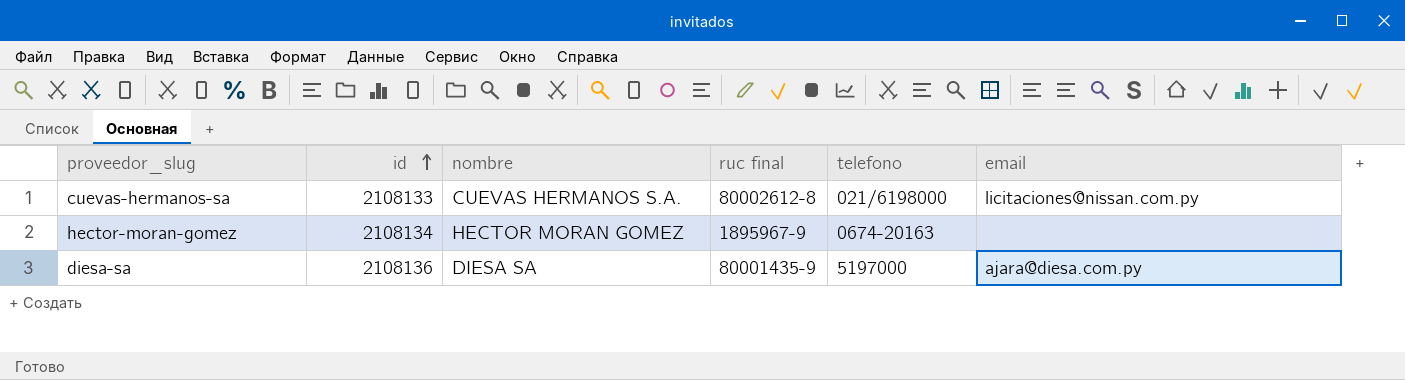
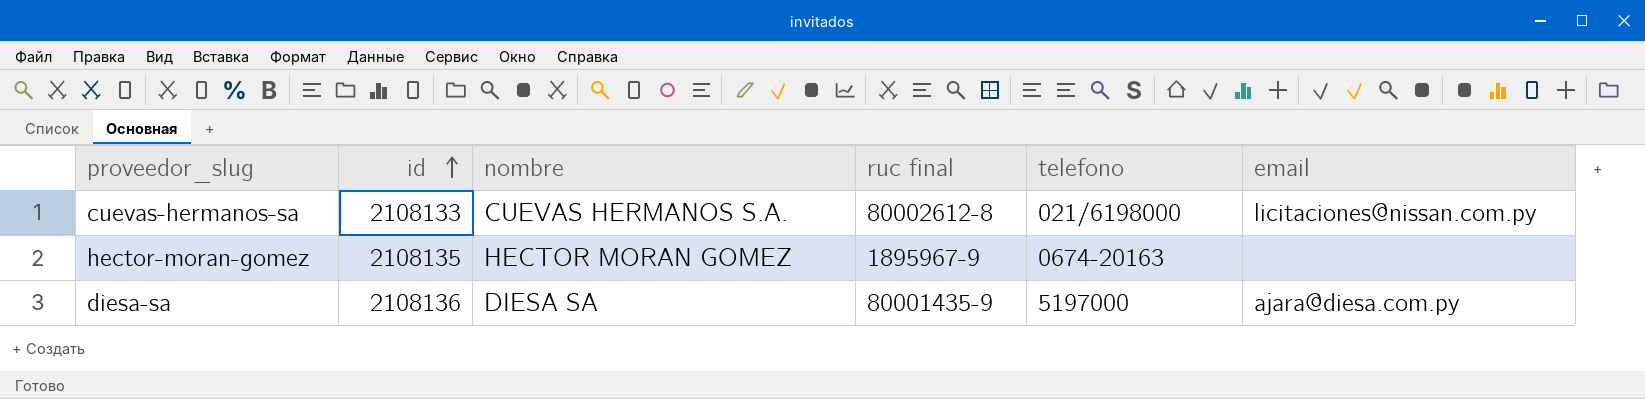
hector-moran-gomez | id: 2108134 -> 2108135

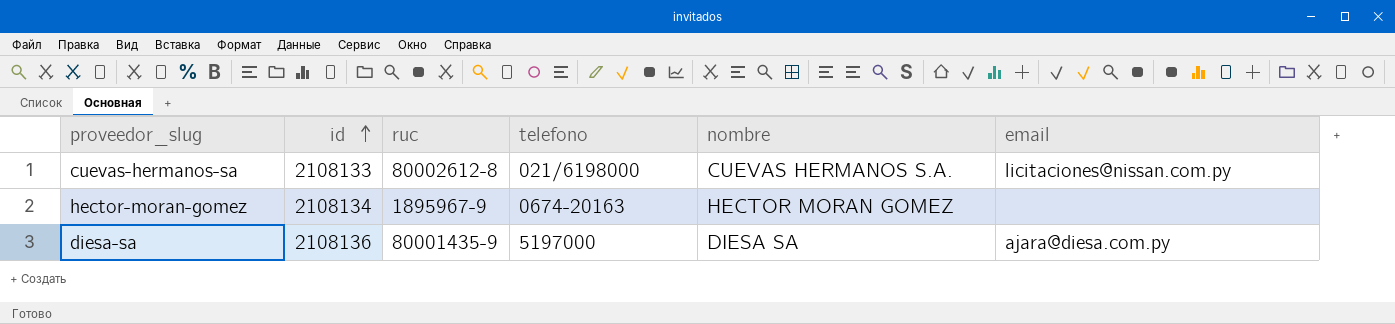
column name: ruc final -> ruc
column nombre | position: 3 -> 5
hector-moran-gomez | id: 2108135 -> 2108134

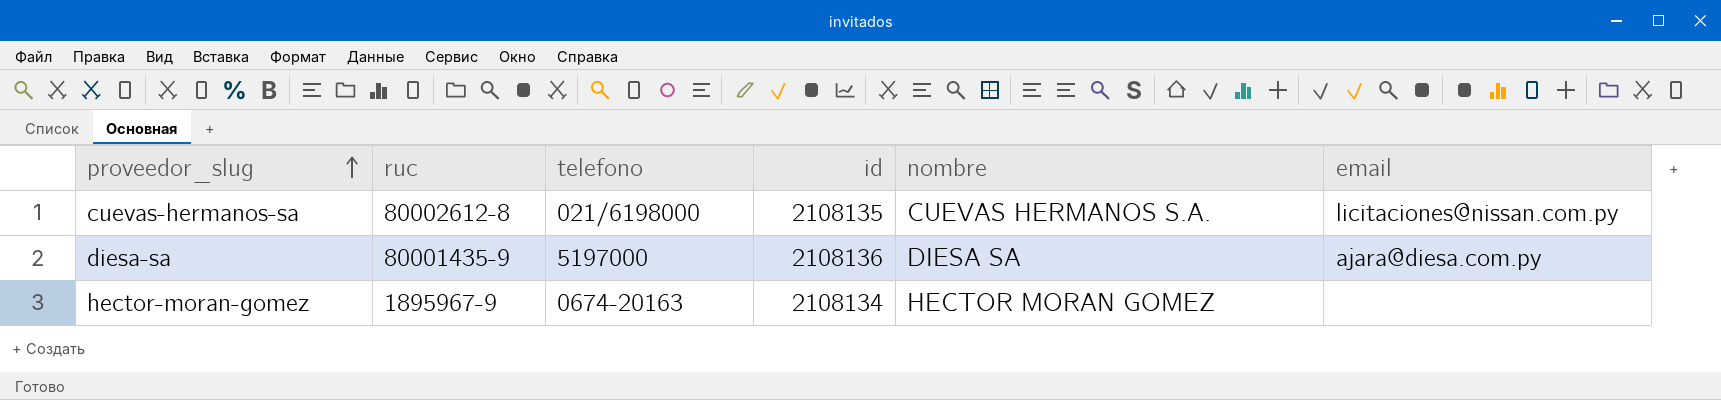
row order: id ascending -> proveedor_slug ascending
column id | position: 2 -> 4
cuevas-hermanos-sa | id: 2108133 -> 2108135

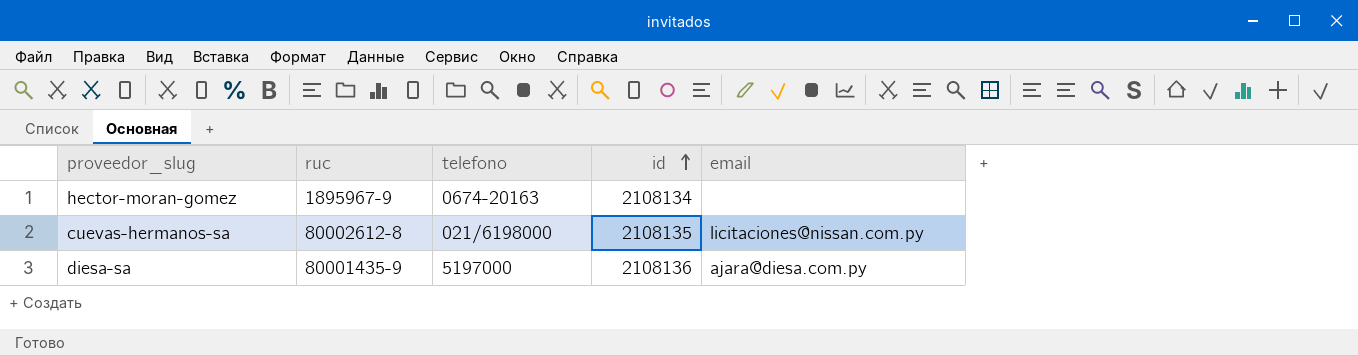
row order: proveedor_slug ascending -> id ascending
column nombre | position: 5 -> none

